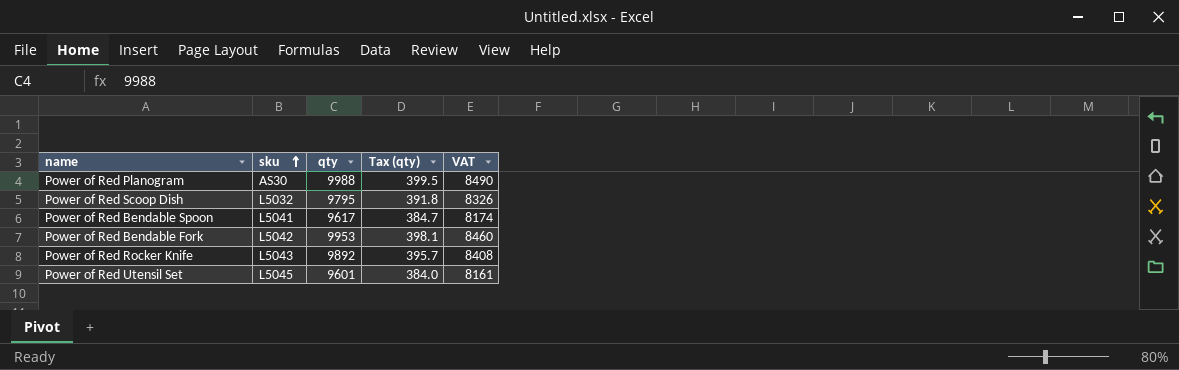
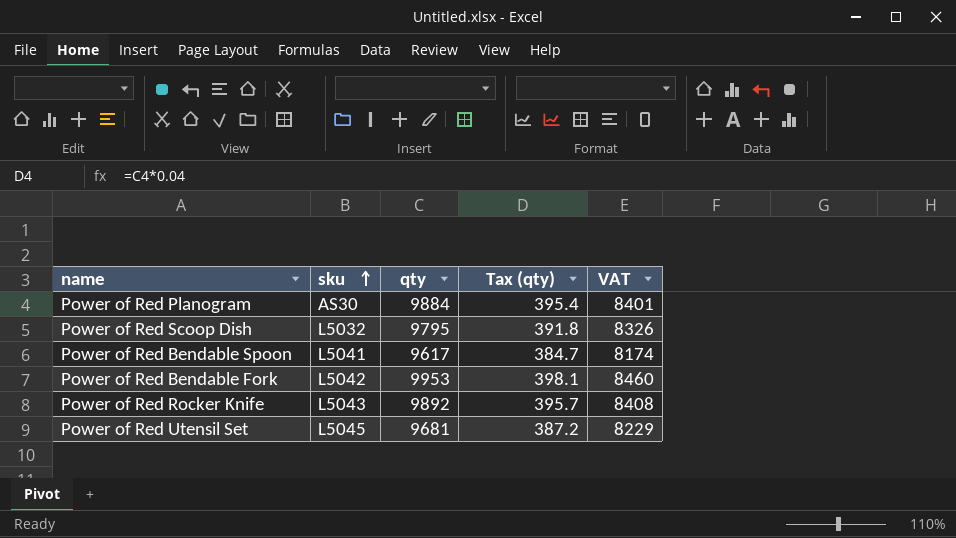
Power of Red Planogram | qty: 9988 -> 9884
Power of Red Planogram | Tax (qty): 399.5 -> 395.4
Power of Red Planogram | VAT: 8490 -> 8401
Power of Red Utensil Set | qty: 9601 -> 9681
Power of Red Utensil Set | Tax (qty): 384.0 -> 387.2
Power of Red Utensil Set | VAT: 8161 -> 8229

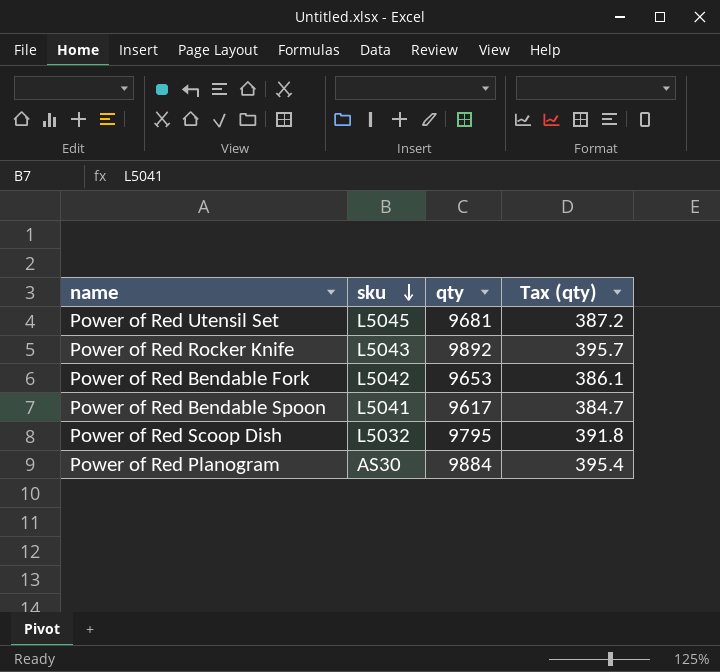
row order: sku ascending -> sku descending
column VAT | formula: [qty] * 0.85 -> none
Power of Red Bendable Fork | qty: 9953 -> 9653
Power of Red Bendable Fork | Tax (qty): 398.1 -> 386.1

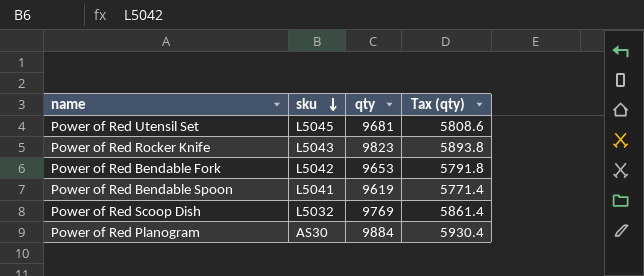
column Tax (qty) | formula: [qty] * 0.04 -> [qty] * 0.6
Power of Red Rocker Knife | qty: 9892 -> 9823
Power of Red Bendable Spoon | qty: 9617 -> 9619
Power of Red Scoop Dish | qty: 9795 -> 9769

